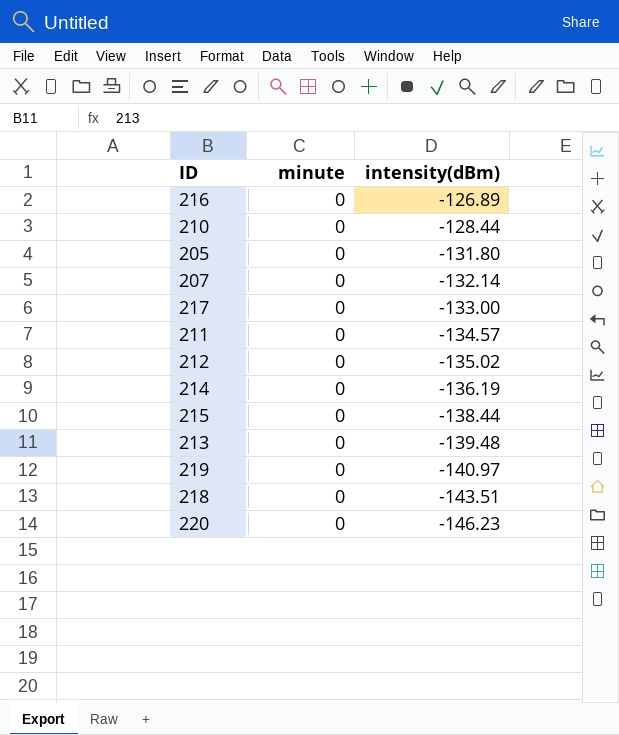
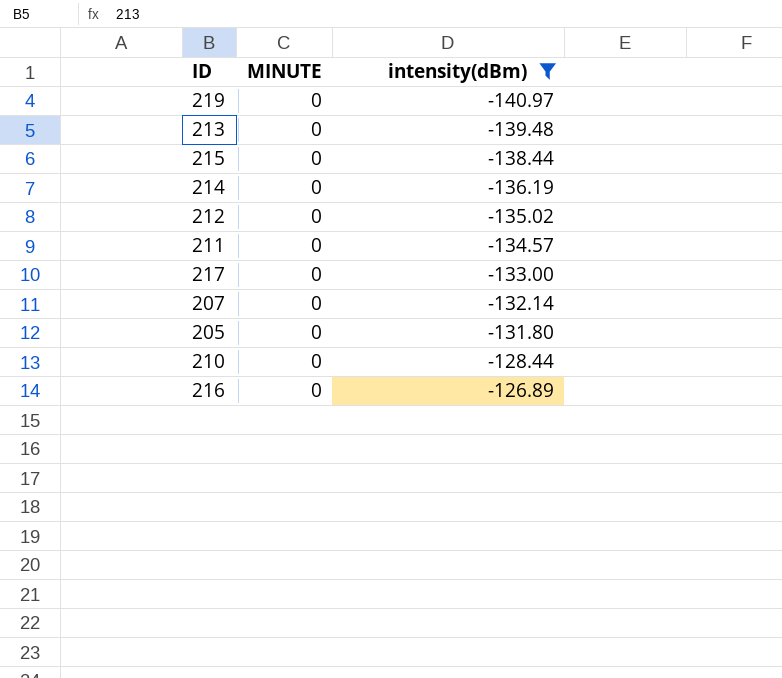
filter: none -> intensity(dBm) >= -140.97
row order: intensity(dBm) descending -> intensity(dBm) ascending
column name: minute -> MINUTE

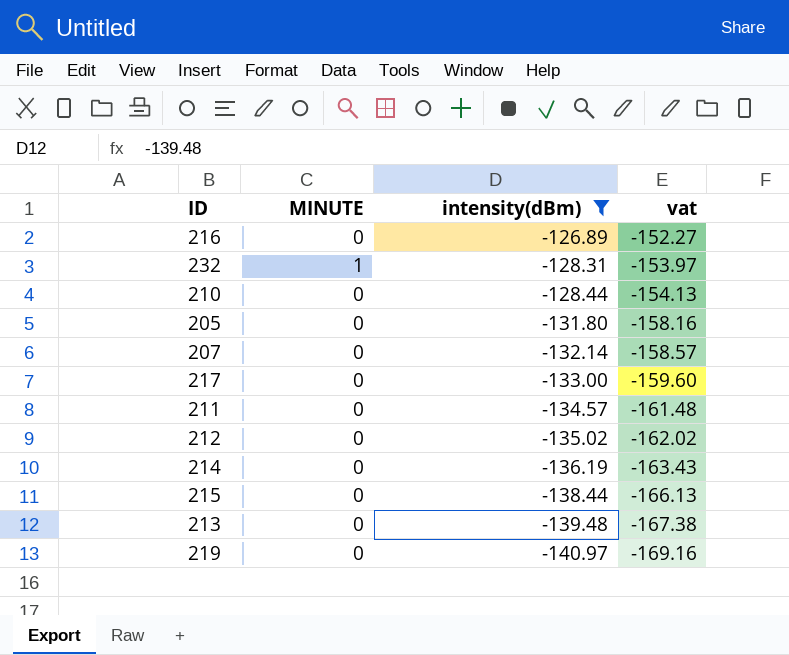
row order: intensity(dBm) ascending -> intensity(dBm) descending
column vat | formula: none -> [intensity(dBm)] * 1.2
row 232: none -> 1 | -128.31 | -153.97

